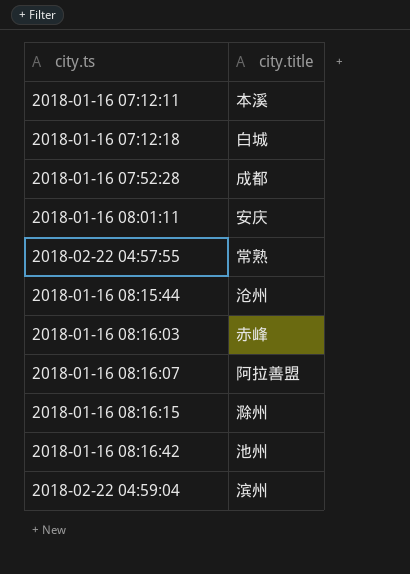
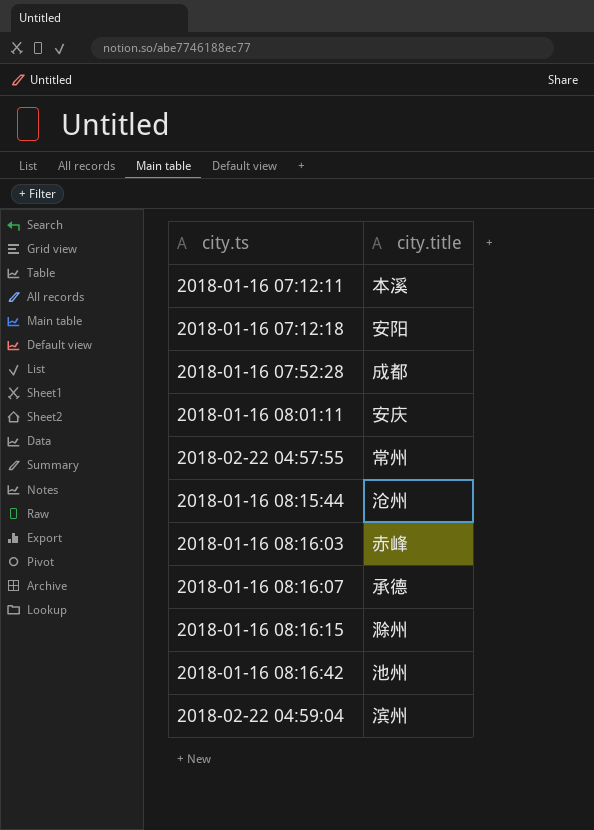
2018-01-16 07:12:18 | city.title: 白城 -> 安阳
2018-02-22 04:57:55 | city.title: 常熟 -> 常州
2018-01-16 08:16:07 | city.title: 阿拉善盟 -> 承德

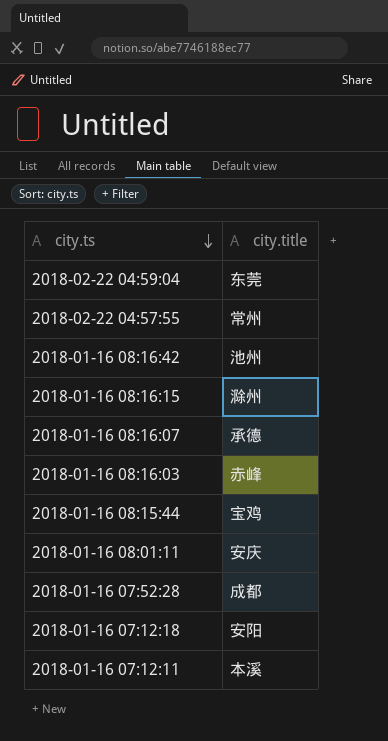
row order: none -> city.ts descending
2018-02-22 04:59:04 | city.title: 滨州 -> 东莞
2018-01-16 08:15:44 | city.title: 沧州 -> 宝鸡

